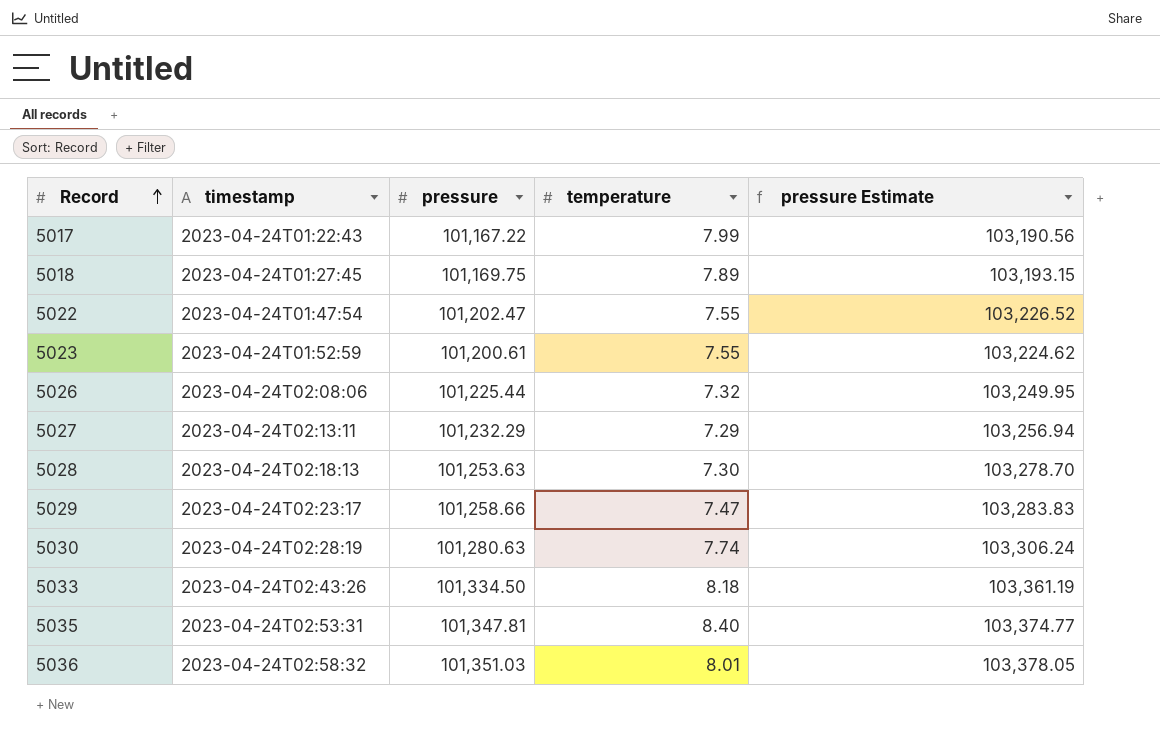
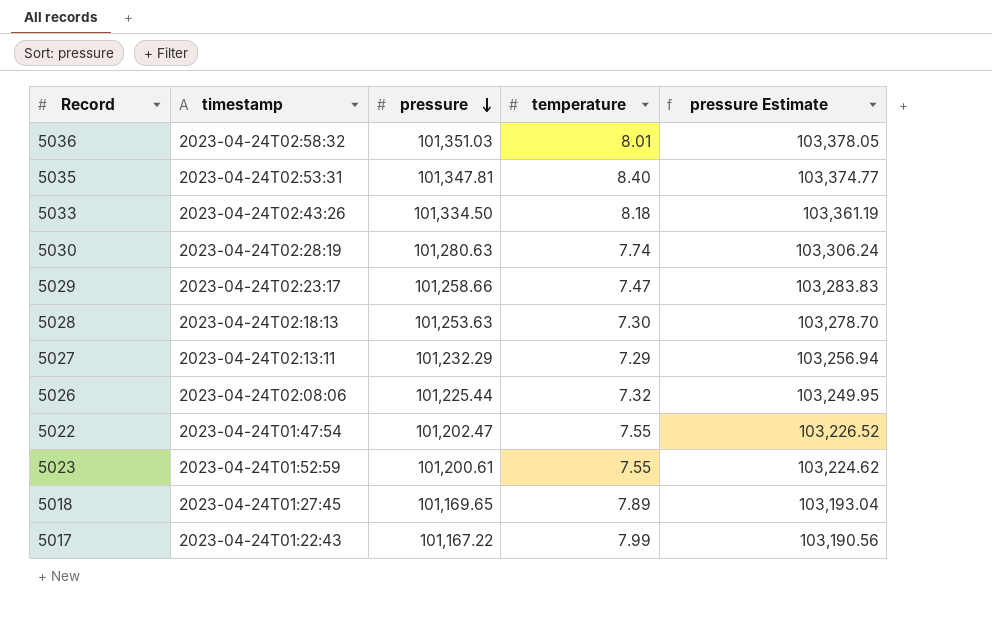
row order: Record ascending -> pressure descending
5018 | pressure: 101,169.75 -> 101,169.65
5018 | pressure Estimate: 103,193.15 -> 103,193.04

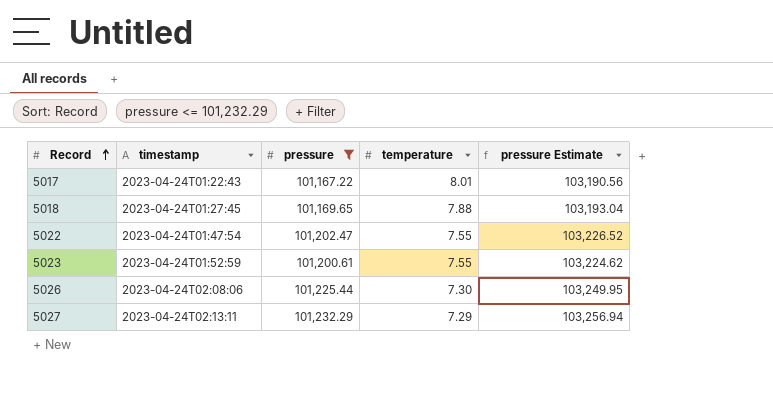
filter: none -> pressure <= 101,232.29
row order: pressure descending -> Record ascending
5017 | temperature: 7.99 -> 8.01
5018 | temperature: 7.89 -> 7.88
5026 | temperature: 7.32 -> 7.30

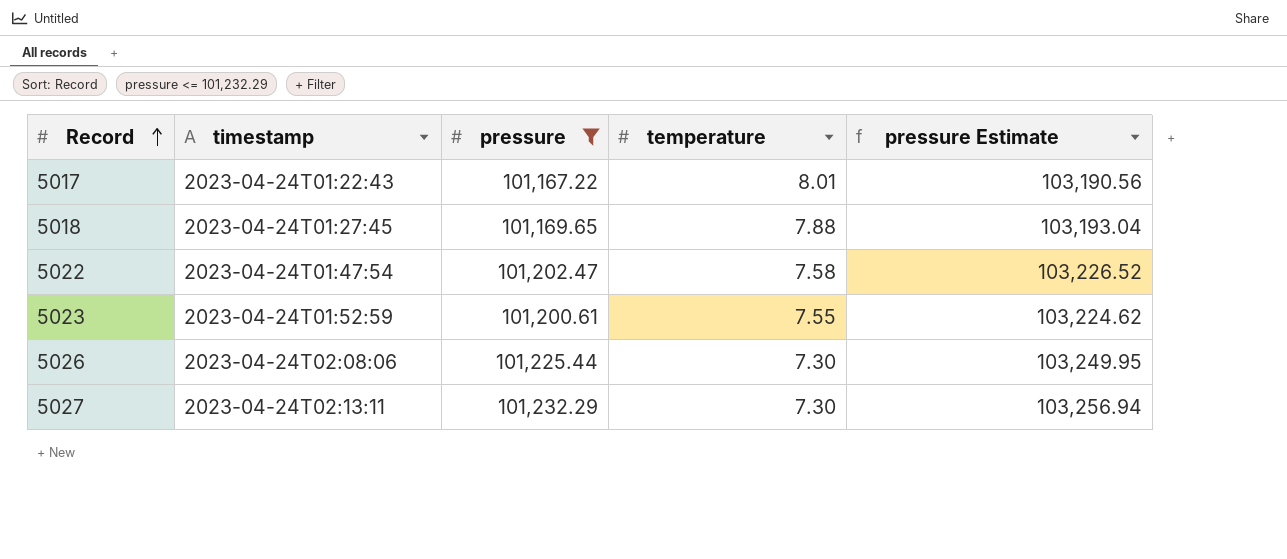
5022 | temperature: 7.55 -> 7.58
5027 | temperature: 7.29 -> 7.30

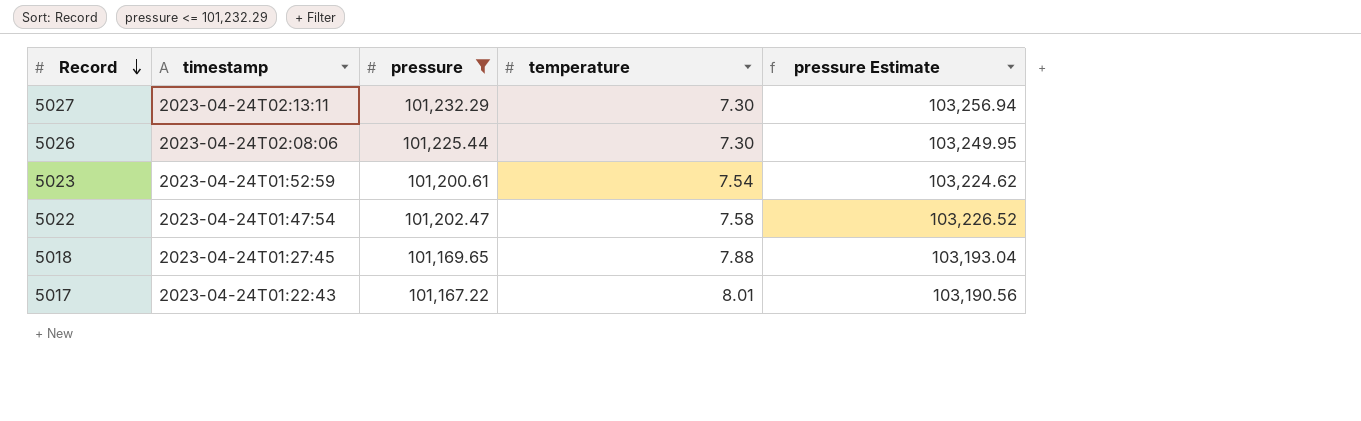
row order: Record ascending -> Record descending
5023 | temperature: 7.55 -> 7.54

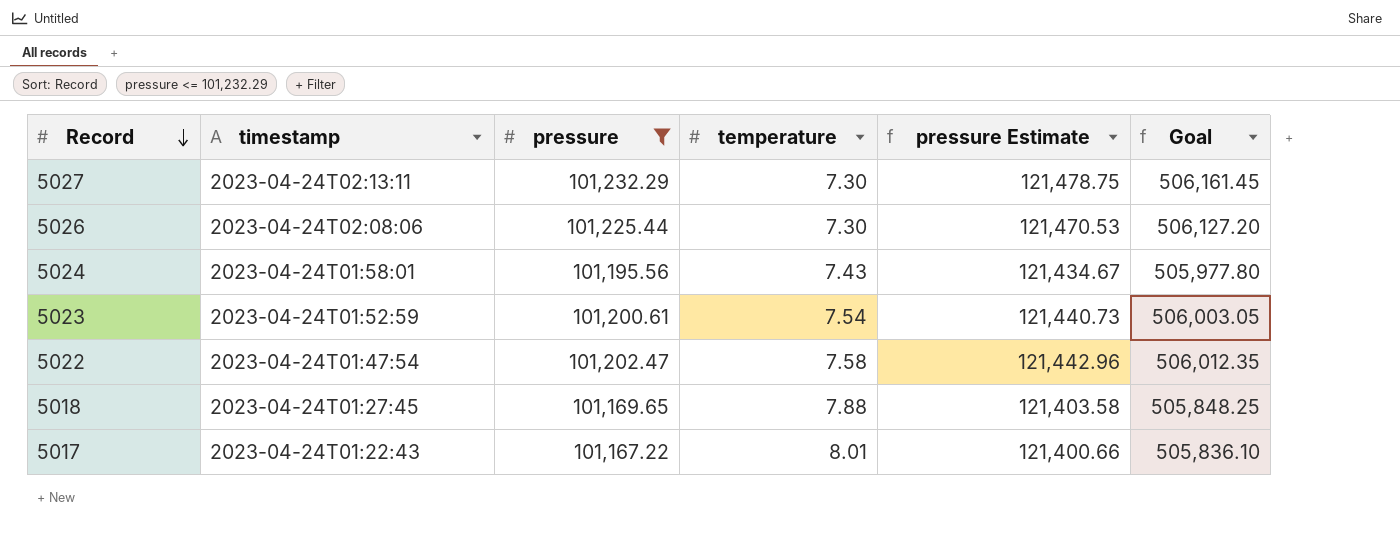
column pressure Estimate | formula: [pressure] * 1.02 -> [pressure] * 1.2
column Goal | formula: none -> [pressure] * 5
row 5024: none -> 2023-04-24T01:58:01 | 101,195.56 | 7.43 | 121,434.67 | 505,977.80

